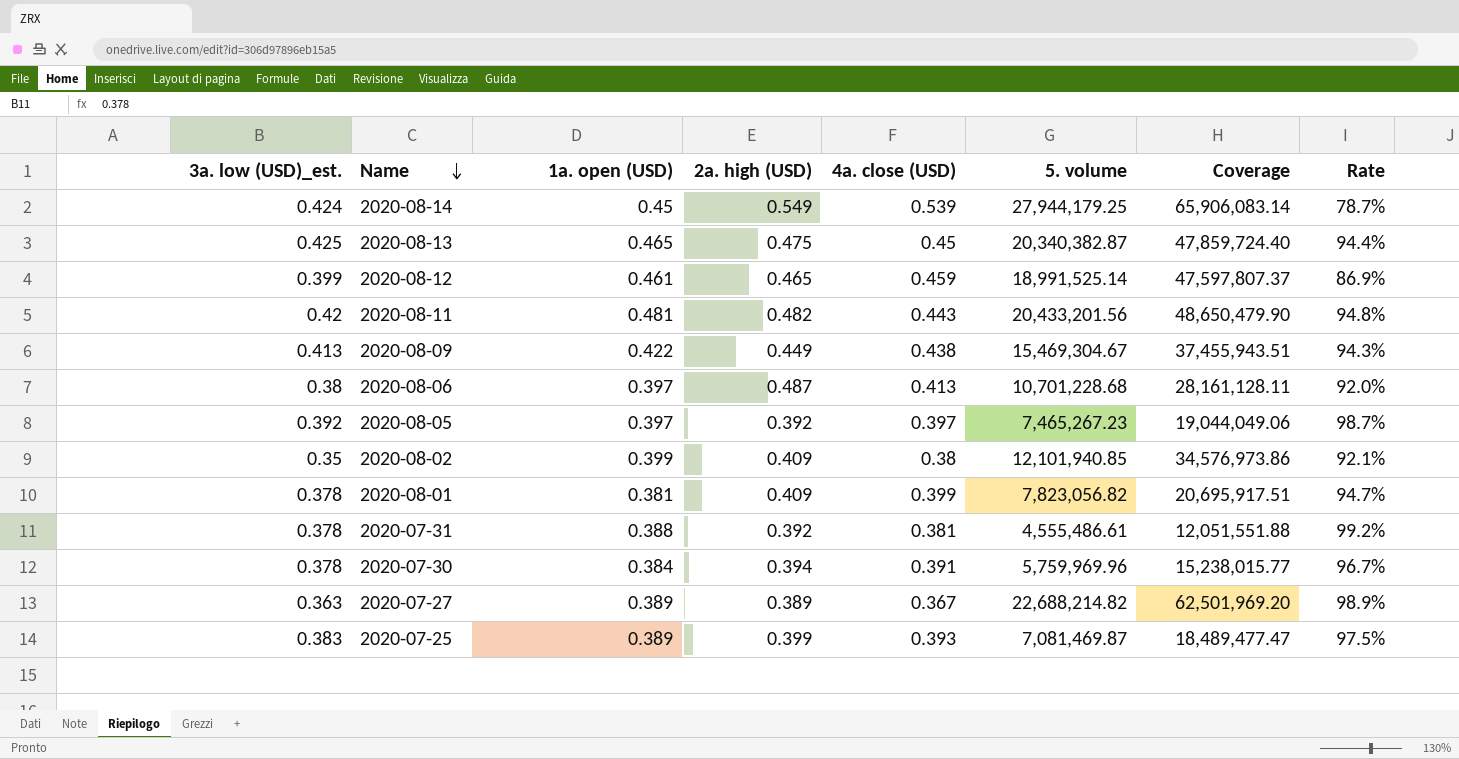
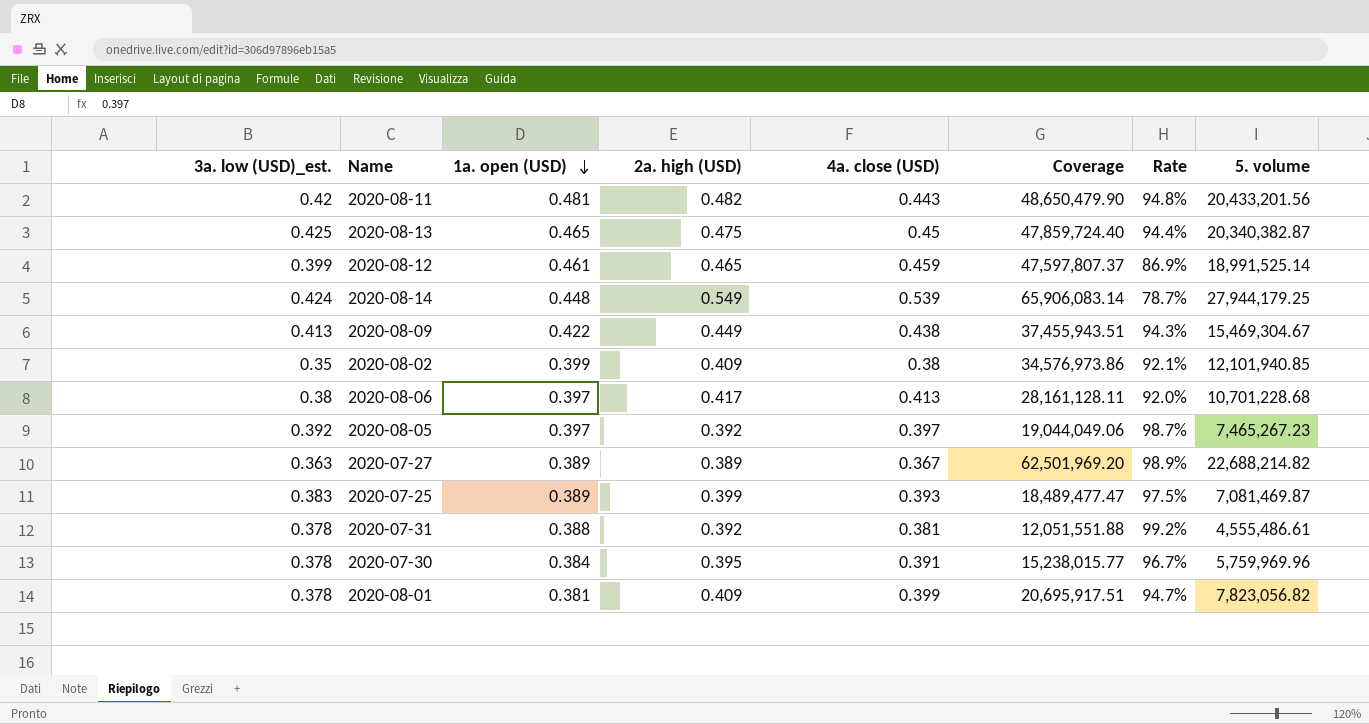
row order: Name descending -> 1a. open (USD) descending
column 5. volume | position: 6 -> 8
2020-08-14 | 1a. open (USD): 0.45 -> 0.448
2020-08-06 | 2a. high (USD): 0.487 -> 0.417
2020-07-30 | 2a. high (USD): 0.394 -> 0.395

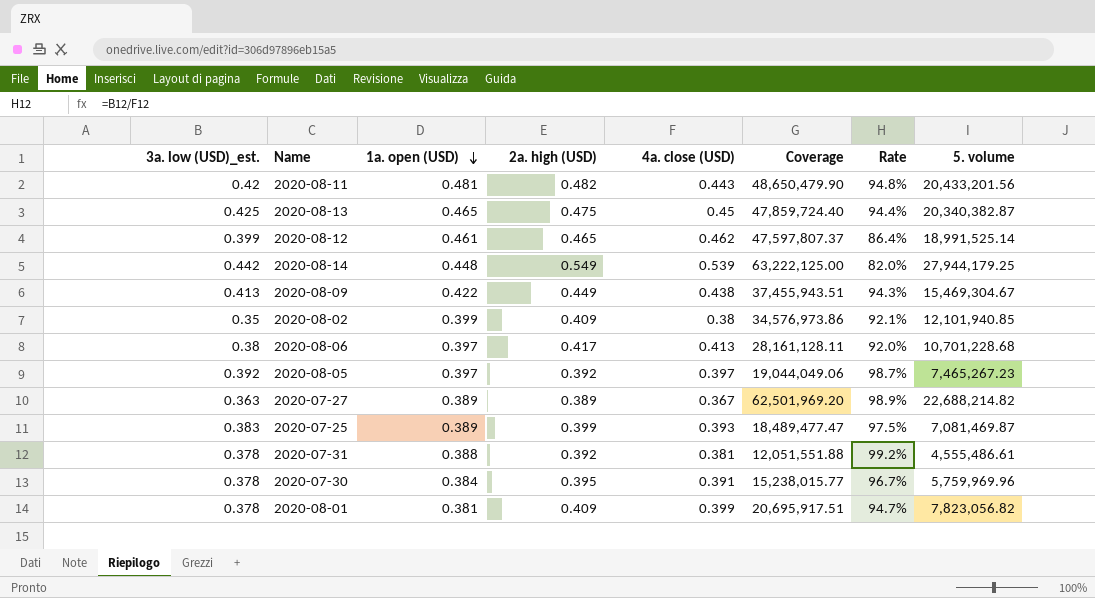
2020-08-12 | 4a. close (USD): 0.459 -> 0.462
2020-08-12 | Rate: 86.9% -> 86.4%
2020-08-14 | 3a. low (USD)_est.: 0.424 -> 0.442
2020-08-14 | Coverage: 65,906,083.14 -> 63,222,125.00
2020-08-14 | Rate: 78.7% -> 82.0%

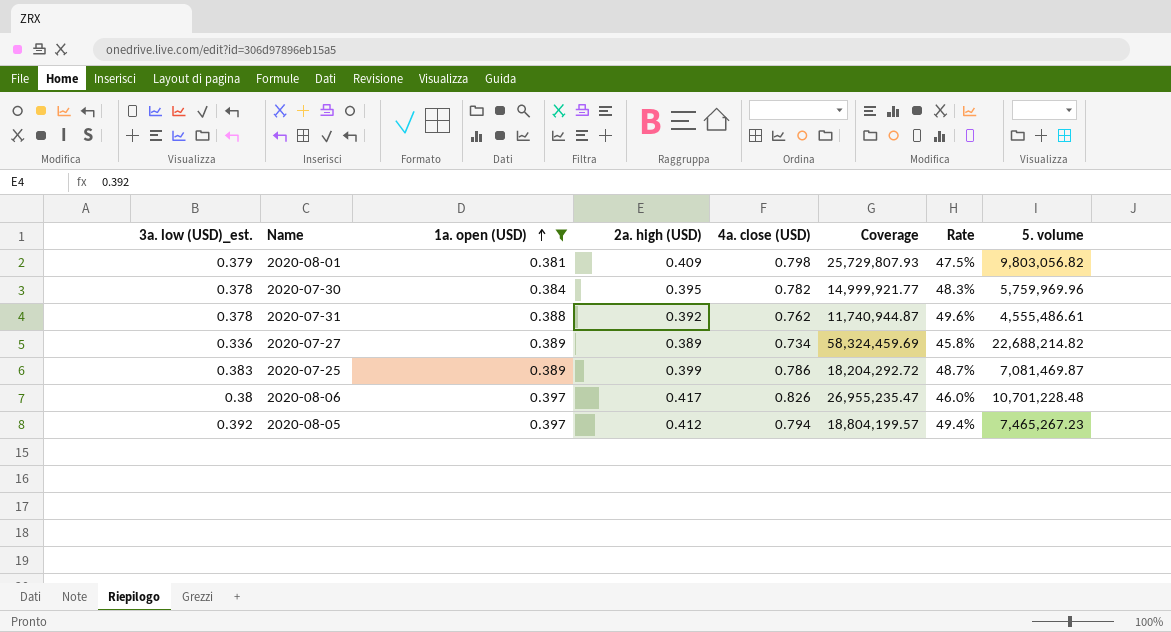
filter: none -> 1a. open (USD) <= 0.397
row order: 1a. open (USD) descending -> 1a. open (USD) ascending
column Coverage | formula: [5. volume] / [3a. low (USD)_est.] -> [5. volume] / [1a. open (USD)]
2020-08-01 | 3a. low (USD)_est.: 0.378 -> 0.379
2020-08-01 | 4a. close (USD): 0.399 -> 0.798
2020-08-01 | Rate: 94.7% -> 47.5%
2020-08-01 | 5. volume: 7,823,056.82 -> 9,803,056.82
2020-07-30 | 4a. close (USD): 0.391 -> 0.782
2020-07-30 | Rate: 96.7% -> 48.3%
2020-07-31 | 4a. close (USD): 0.381 -> 0.762
2020-07-31 | Rate: 99.2% -> 49.6%
2020-07-27 | 3a. low (USD)_est.: 0.363 -> 0.336
2020-07-27 | 4a. close (USD): 0.367 -> 0.734
2020-07-27 | Rate: 98.9% -> 45.8%
2020-07-25 | 4a. close (USD): 0.393 -> 0.786
2020-07-25 | Rate: 97.5% -> 48.7%
2020-08-06 | 4a. close (USD): 0.413 -> 0.826
2020-08-06 | Rate: 92.0% -> 46.0%
2020-08-06 | 5. volume: 10,701,228.68 -> 10,701,228.48
2020-08-05 | 2a. high (USD): 0.392 -> 0.412
2020-08-05 | 4a. close (USD): 0.397 -> 0.794
2020-08-05 | Rate: 98.7% -> 49.4%

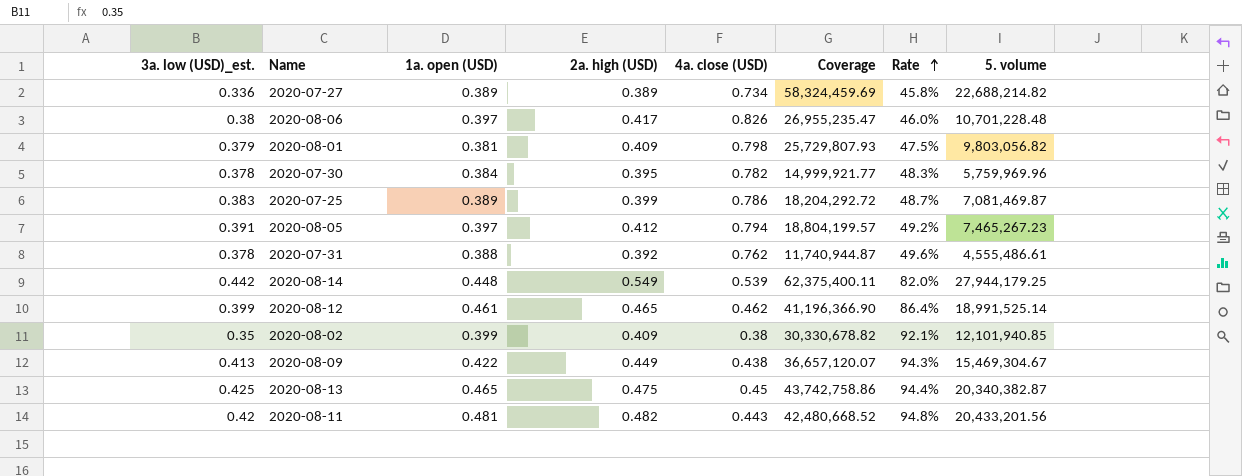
filter: 1a. open (USD) <= 0.397 -> none
row order: 1a. open (USD) ascending -> Rate ascending
2020-08-05 | 3a. low (USD)_est.: 0.392 -> 0.391
2020-08-05 | Rate: 49.4% -> 49.2%

